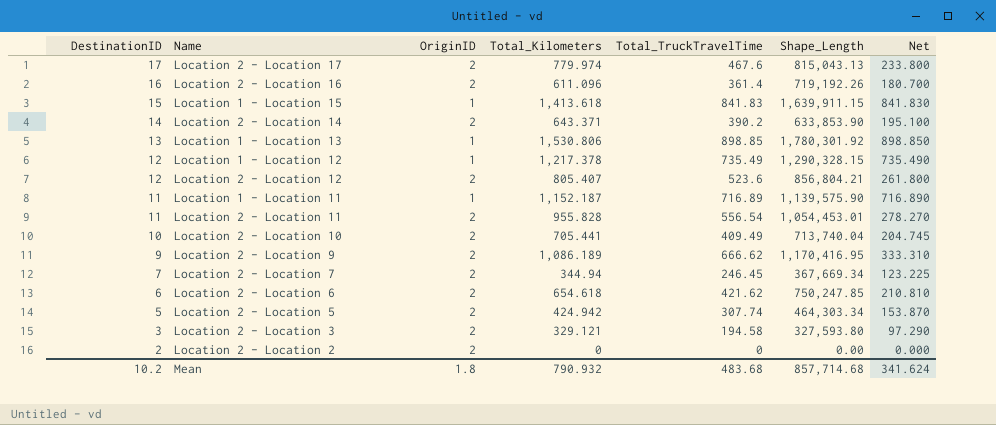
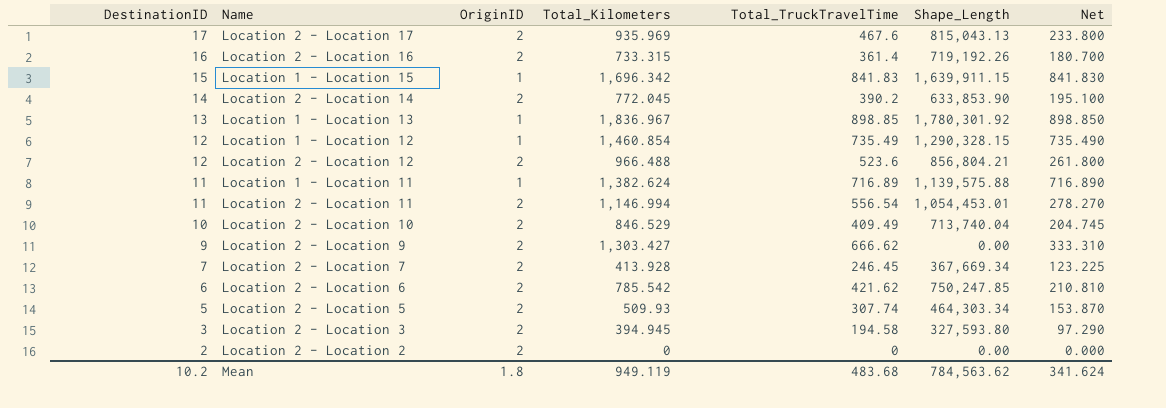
Location 2 - Location 17 | Total_Kilometers: 779.974 -> 935.969
Location 2 - Location 16 | Total_Kilometers: 611.096 -> 733.315
Location 1 - Location 15 | Total_Kilometers: 1,413.618 -> 1,696.342
Location 2 - Location 14 | Total_Kilometers: 643.371 -> 772.045
Location 1 - Location 13 | Total_Kilometers: 1,530.806 -> 1,836.967
Location 1 - Location 12 | Total_Kilometers: 1,217.378 -> 1,460.854
Location 2 - Location 12 | Total_Kilometers: 805.407 -> 966.488
Location 1 - Location 11 | Total_Kilometers: 1,152.187 -> 1,382.624
Location 1 - Location 11 | Shape_Length: 1,139,575.90 -> 1,139,575.88
Location 2 - Location 11 | Total_Kilometers: 955.828 -> 1,146.994
Location 2 - Location 10 | Total_Kilometers: 705.441 -> 846.529
Location 2 - Location 9 | Total_Kilometers: 1,086.189 -> 1,303.427
Location 2 - Location 9 | Shape_Length: 1,170,416.95 -> 0.00
Location 2 - Location 7 | Total_Kilometers: 344.94 -> 413.928
Location 2 - Location 6 | Total_Kilometers: 654.618 -> 785.542
Location 2 - Location 5 | Total_Kilometers: 424.942 -> 509.93
Location 2 - Location 3 | Total_Kilometers: 329.121 -> 394.945
Mean | Total_Kilometers: 790.932 -> 949.119
Mean | Shape_Length: 857,714.68 -> 784,563.62

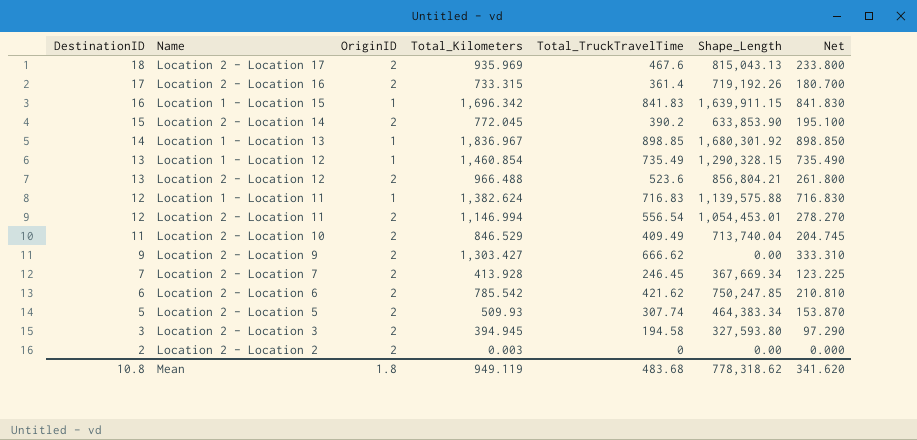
Location 2 - Location 17 | DestinationID: 17 -> 18
Location 2 - Location 16 | DestinationID: 16 -> 17
Location 1 - Location 15 | DestinationID: 15 -> 16
Location 2 - Location 14 | DestinationID: 14 -> 15
Location 1 - Location 13 | DestinationID: 13 -> 14
Location 1 - Location 13 | Shape_Length: 1,780,301.92 -> 1,680,301.92
Location 1 - Location 12 | DestinationID: 12 -> 13
Location 2 - Location 12 | DestinationID: 12 -> 13
Location 1 - Location 11 | DestinationID: 11 -> 12
Location 1 - Location 11 | Total_TruckTravelTime: 716.89 -> 716.83
Location 1 - Location 11 | Net: 716.890 -> 716.830
Location 2 - Location 11 | DestinationID: 11 -> 12
Location 2 - Location 10 | DestinationID: 10 -> 11
Location 2 - Location 5 | Shape_Length: 464,303.34 -> 464,383.34
Location 2 - Location 2 | Total_Kilometers: 0 -> 0.003
Mean | DestinationID: 10.2 -> 10.8
Mean | Shape_Length: 784,563.62 -> 778,318.62
Mean | Net: 341.624 -> 341.620

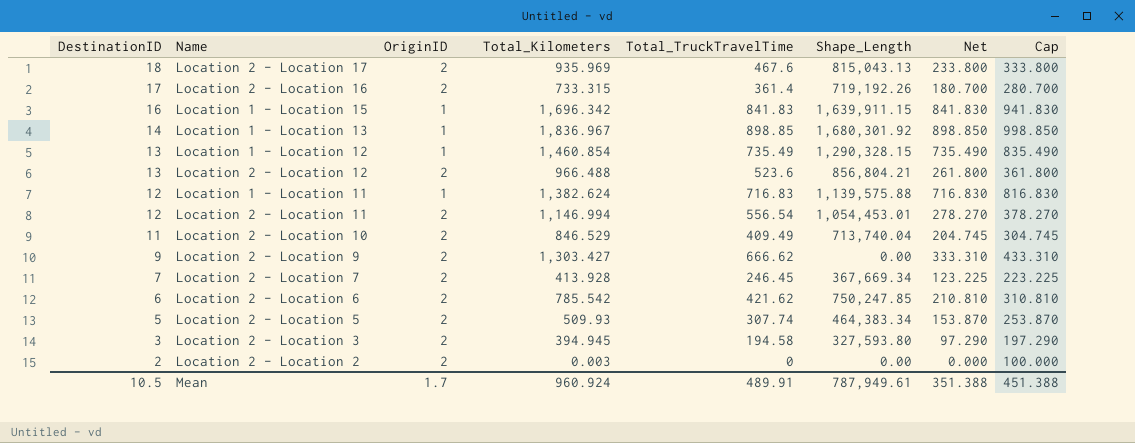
column Cap | formula: none -> [Net] + 100
row Location 2 - Location 14: 15 | 2 | 772.045 | 390.2 | 633,853.90 | 195.100 -> none
Mean | DestinationID: 10.8 -> 10.5
Mean | OriginID: 1.8 -> 1.7
Mean | Total_Kilometers: 949.119 -> 960.924
Mean | Total_TruckTravelTime: 483.68 -> 489.91
Mean | Shape_Length: 778,318.62 -> 787,949.61
Mean | Net: 341.620 -> 351.388

